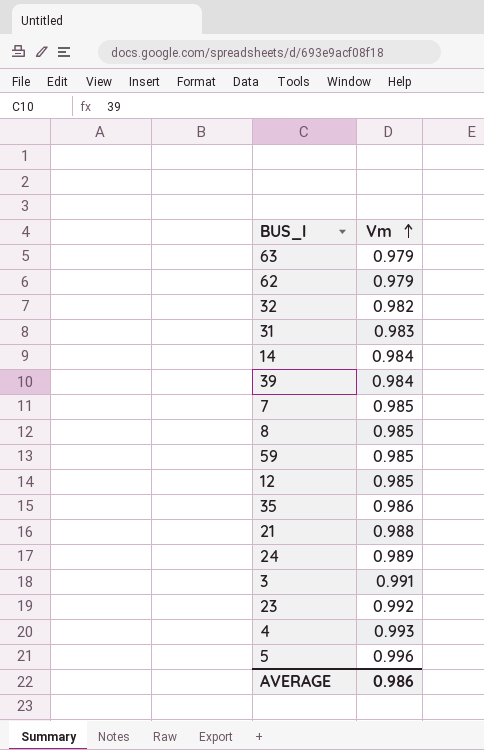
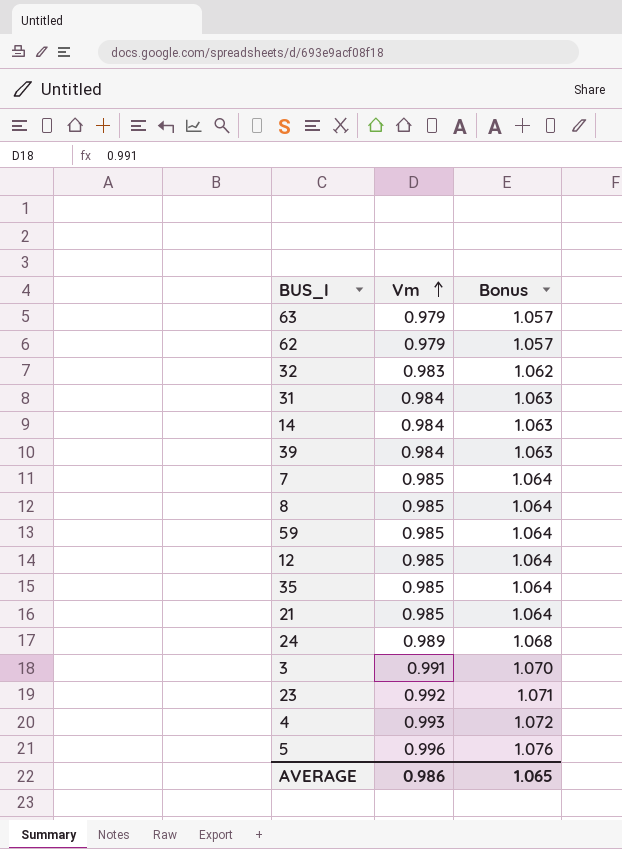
column Bonus | formula: none -> [Vm] * 1.08
32 | Vm: 0.982 -> 0.983
31 | Vm: 0.983 -> 0.984
35 | Vm: 0.986 -> 0.985
21 | Vm: 0.988 -> 0.985

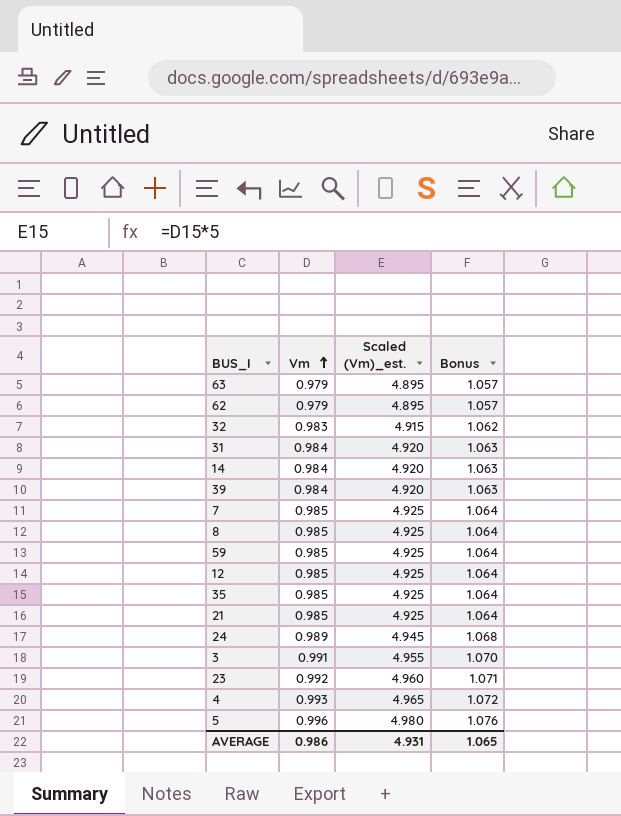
column Scaled (Vm)_est. | formula: none -> [Vm] * 5

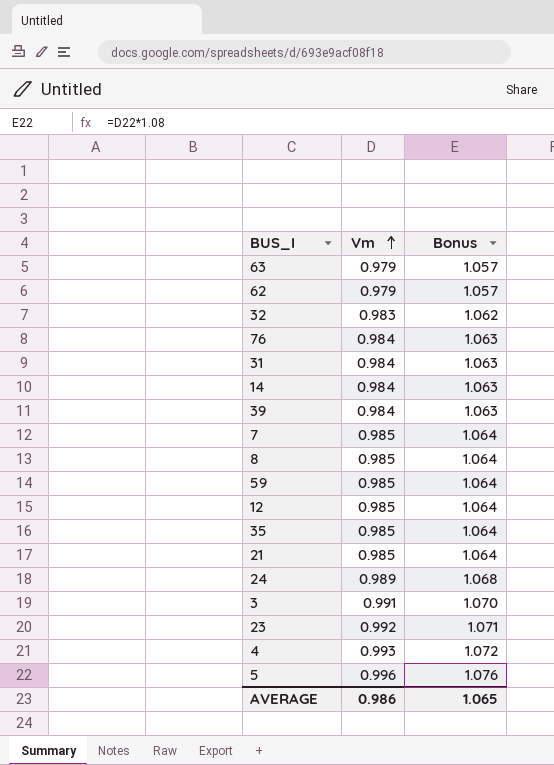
column Scaled (Vm)_est. | formula: [Vm] * 5 -> none
row 76: none -> 0.984 | 1.063

